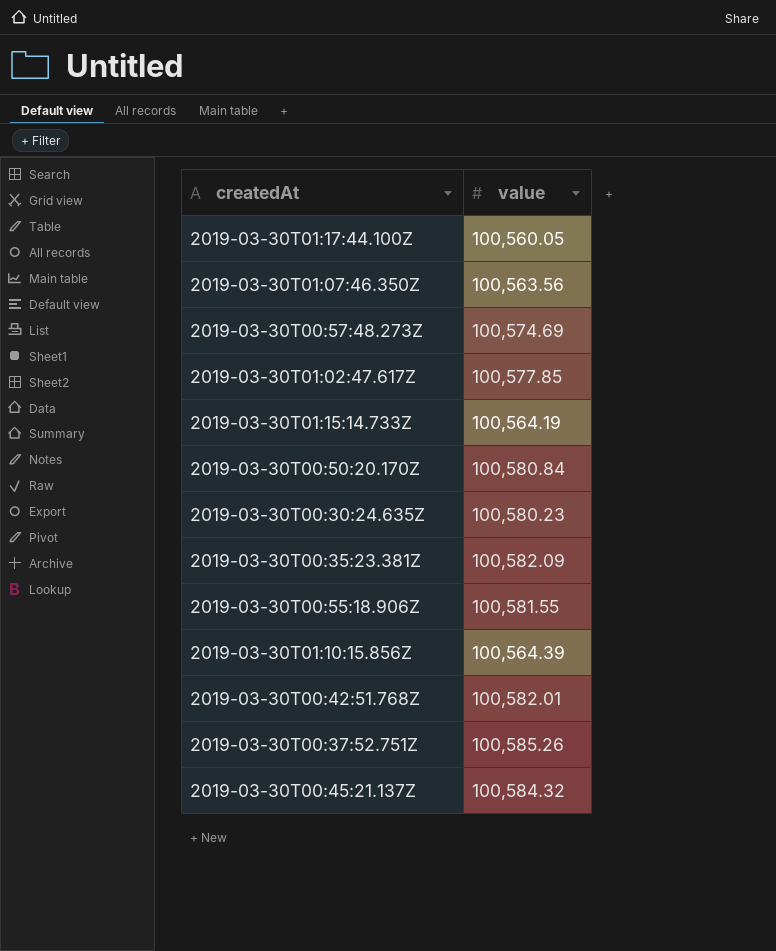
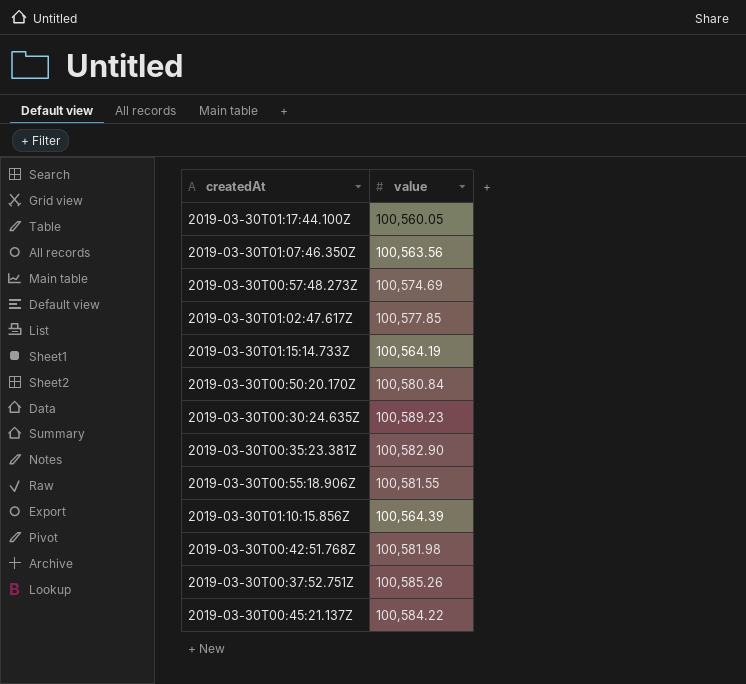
2019-03-30T00:30:24.635Z | value: 100,580.23 -> 100,589.23
2019-03-30T00:35:23.381Z | value: 100,582.09 -> 100,582.90
2019-03-30T00:42:51.768Z | value: 100,582.01 -> 100,581.98
2019-03-30T00:45:21.137Z | value: 100,584.32 -> 100,584.22

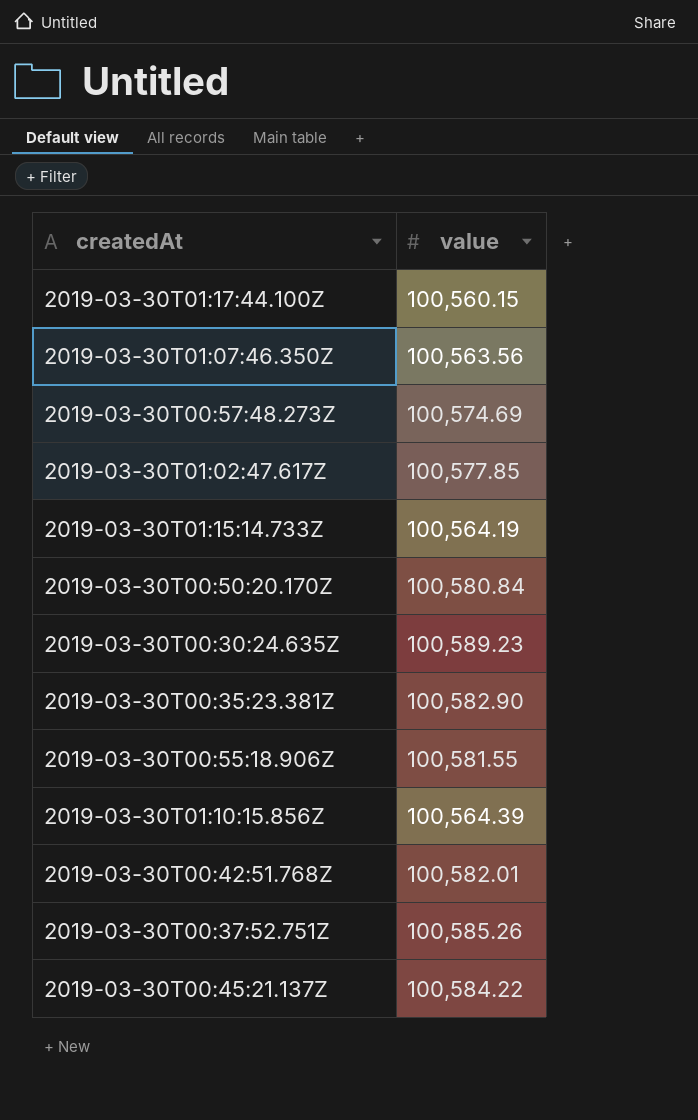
2019-03-30T01:17:44.100Z | value: 100,560.05 -> 100,560.15
2019-03-30T00:42:51.768Z | value: 100,581.98 -> 100,582.01

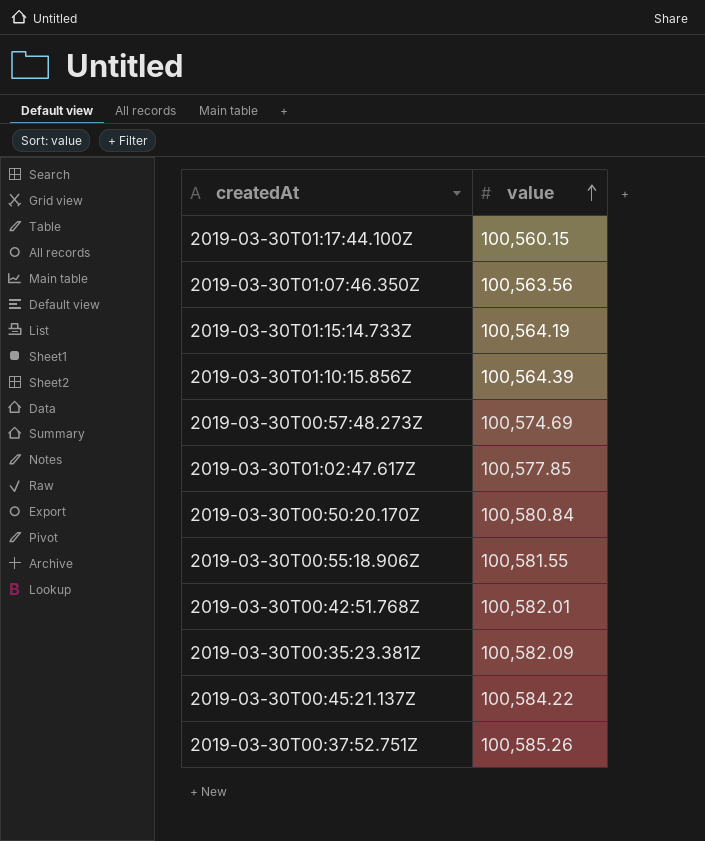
row order: none -> value ascending
row 2019-03-30T00:30:24.635Z: 100,589.23 -> none
2019-03-30T00:35:23.381Z | value: 100,582.90 -> 100,582.09

